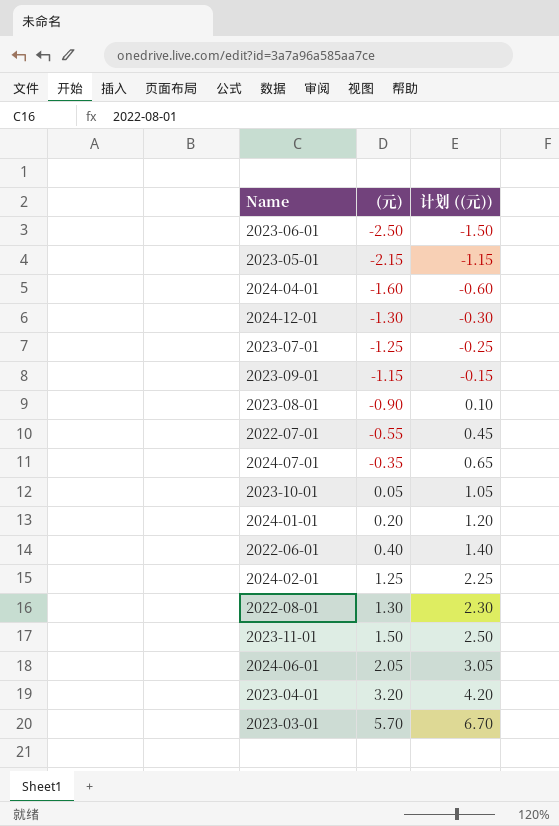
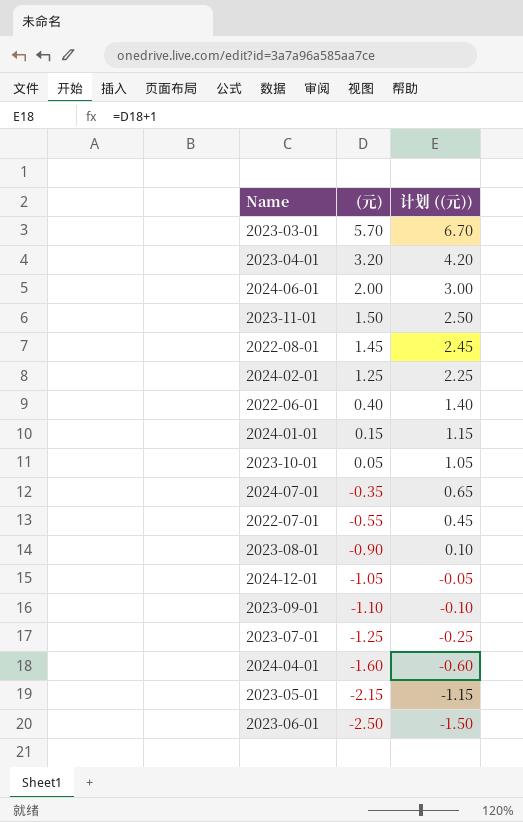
row order: (元) ascending -> (元) descending
2024-06-01 | (元): 2.05 -> 2.00
2024-06-01 | 计划 ((元)): 3.05 -> 3.00
2022-08-01 | (元): 1.30 -> 1.45
2022-08-01 | 计划 ((元)): 2.30 -> 2.45
2024-01-01 | (元): 0.20 -> 0.15
2024-01-01 | 计划 ((元)): 1.20 -> 1.15
2024-12-01 | (元): -1.30 -> -1.05
2024-12-01 | 计划 ((元)): -0.30 -> -0.05
2023-09-01 | (元): -1.15 -> -1.10
2023-09-01 | 计划 ((元)): -0.15 -> -0.10

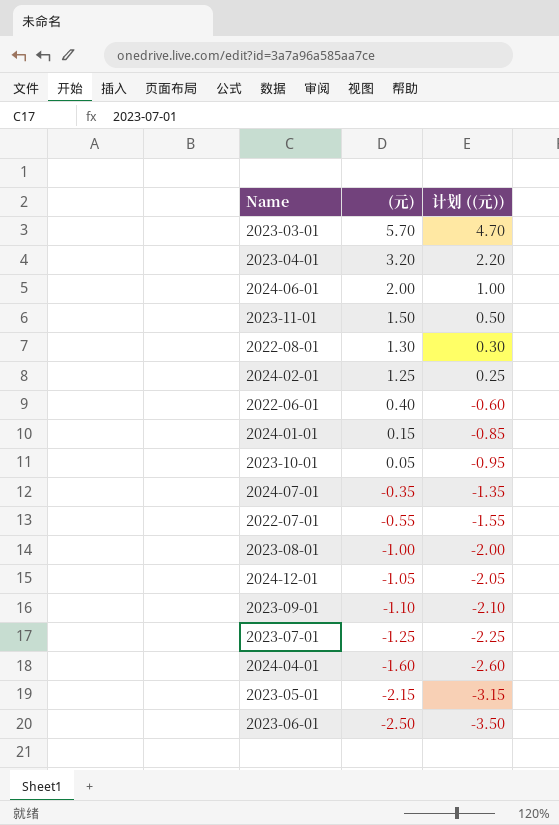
column 计划 ((元)) | formula: [(元)] + 1 -> [(元)] - 1
2022-08-01 | (元): 1.45 -> 1.30
2023-08-01 | (元): -0.90 -> -1.00

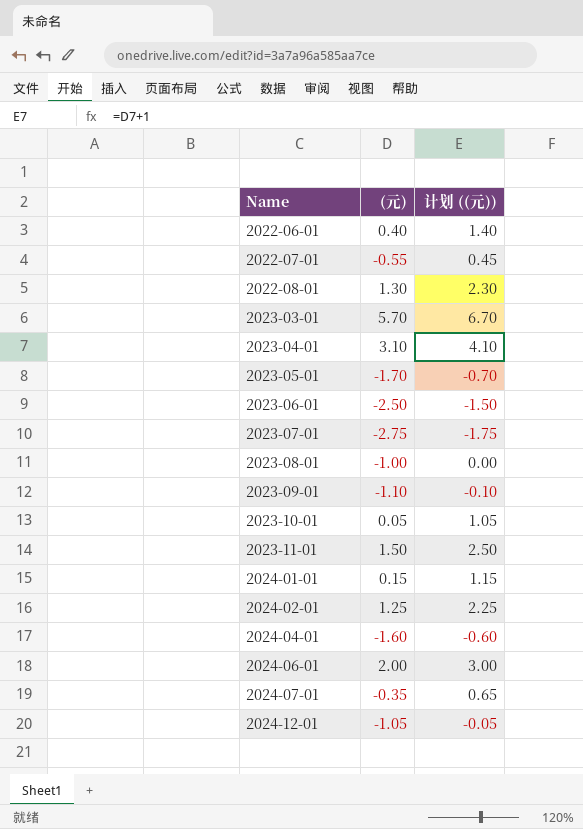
row order: (元) descending -> Name ascending
column 计划 ((元)) | formula: [(元)] - 1 -> [(元)] + 1
2023-04-01 | (元): 3.20 -> 3.10
2023-05-01 | (元): -2.15 -> -1.70
2023-07-01 | (元): -1.25 -> -2.75

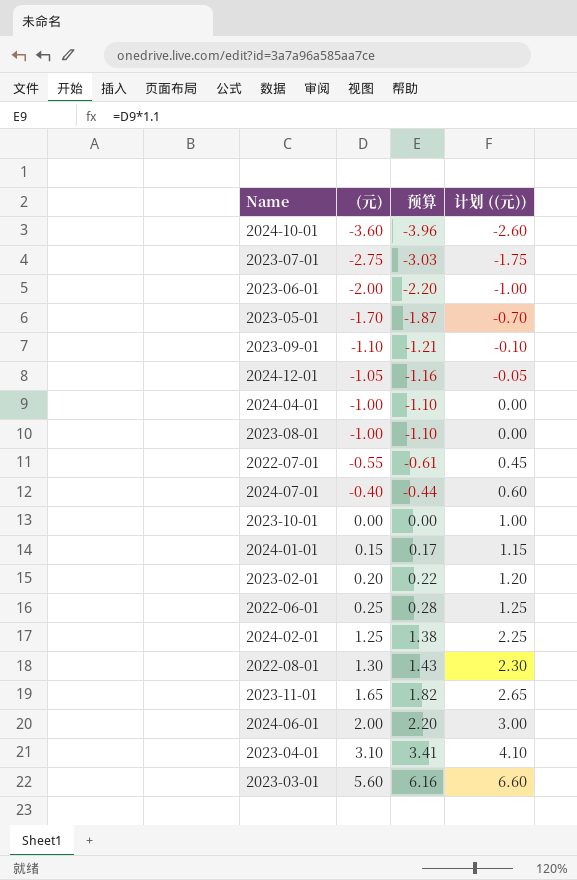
row order: Name ascending -> (元) ascending
column 预算 | formula: none -> [(元)] * 1.1
row 2024-10-01: none -> -3.60 | -3.96 | -2.60
2023-06-01 | (元): -2.50 -> -2.00
2023-06-01 | 计划 ((元)): -1.50 -> -1.00
2024-04-01 | (元): -1.60 -> -1.00
2024-04-01 | 计划 ((元)): -0.60 -> 0.00
2024-07-01 | (元): -0.35 -> -0.40
2024-07-01 | 计划 ((元)): 0.65 -> 0.60
2023-10-01 | (元): 0.05 -> 0.00
2023-10-01 | 计划 ((元)): 1.05 -> 1.00
row 2023-02-01: none -> 0.20 | 0.22 | 1.20
2022-06-01 | (元): 0.40 -> 0.25
2022-06-01 | 计划 ((元)): 1.40 -> 1.25
2023-11-01 | (元): 1.50 -> 1.65
2023-11-01 | 计划 ((元)): 2.50 -> 2.65
2023-03-01 | (元): 5.70 -> 5.60
2023-03-01 | 计划 ((元)): 6.70 -> 6.60

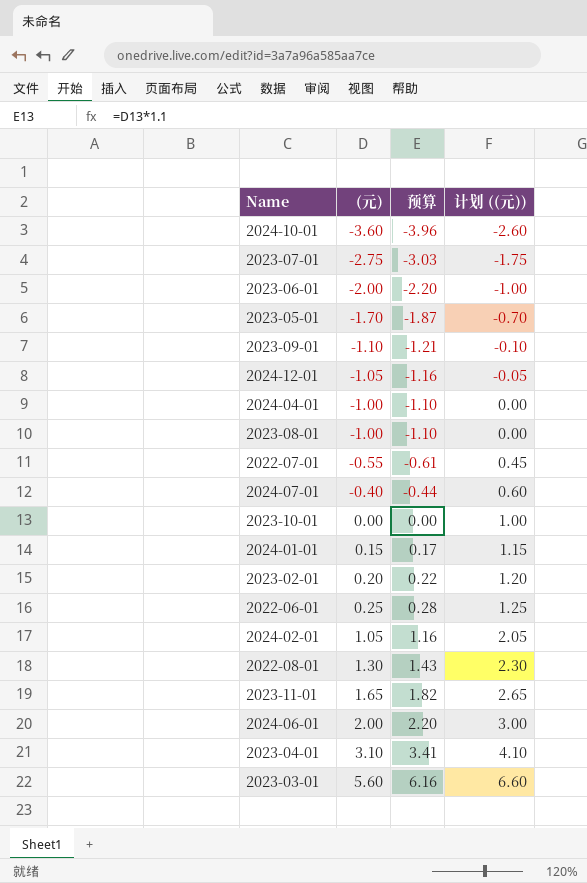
2024-02-01 | (元): 1.25 -> 1.05
2024-02-01 | 预算: 1.38 -> 1.16
2024-02-01 | 计划 ((元)): 2.25 -> 2.05

